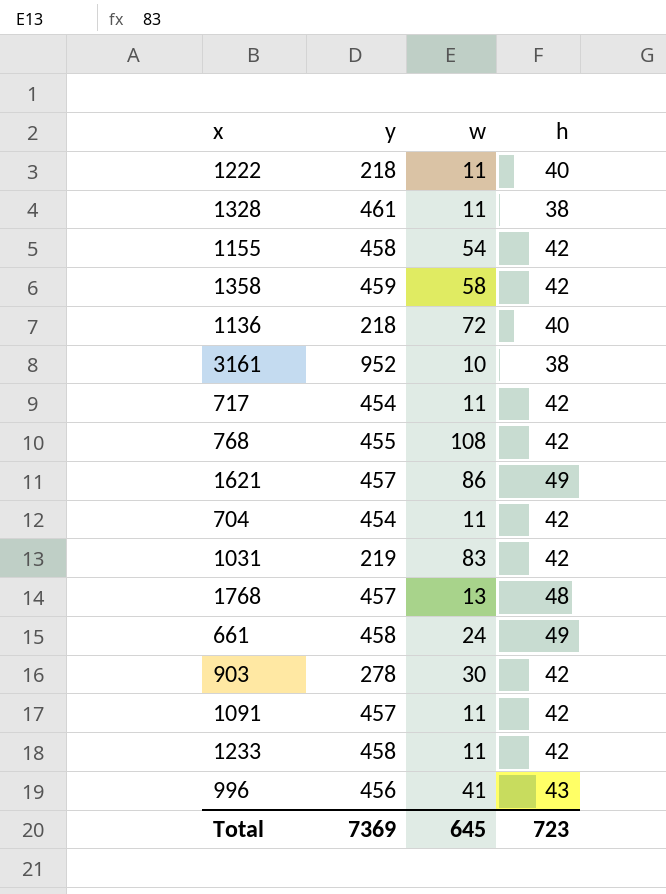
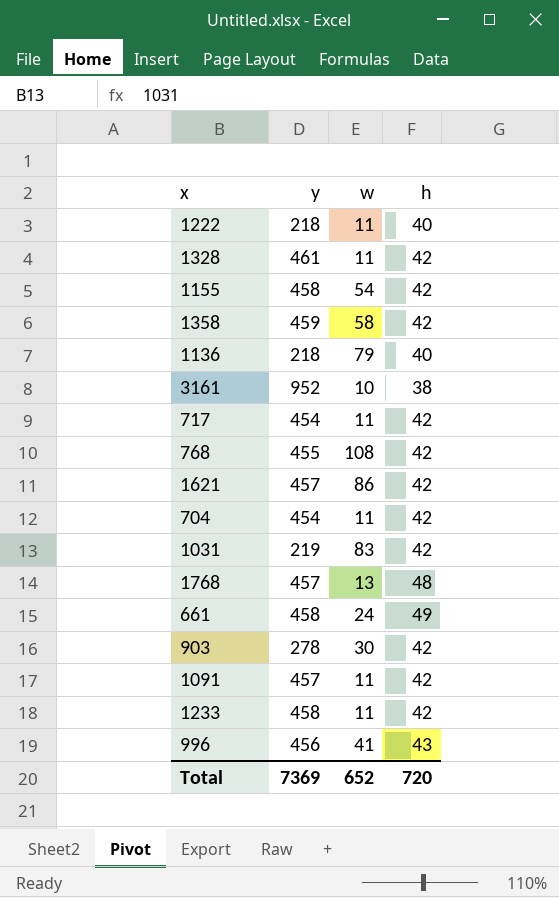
1328 | h: 38 -> 42
1136 | w: 72 -> 79
1621 | h: 49 -> 42
Total | w: 645 -> 652
Total | h: 723 -> 720

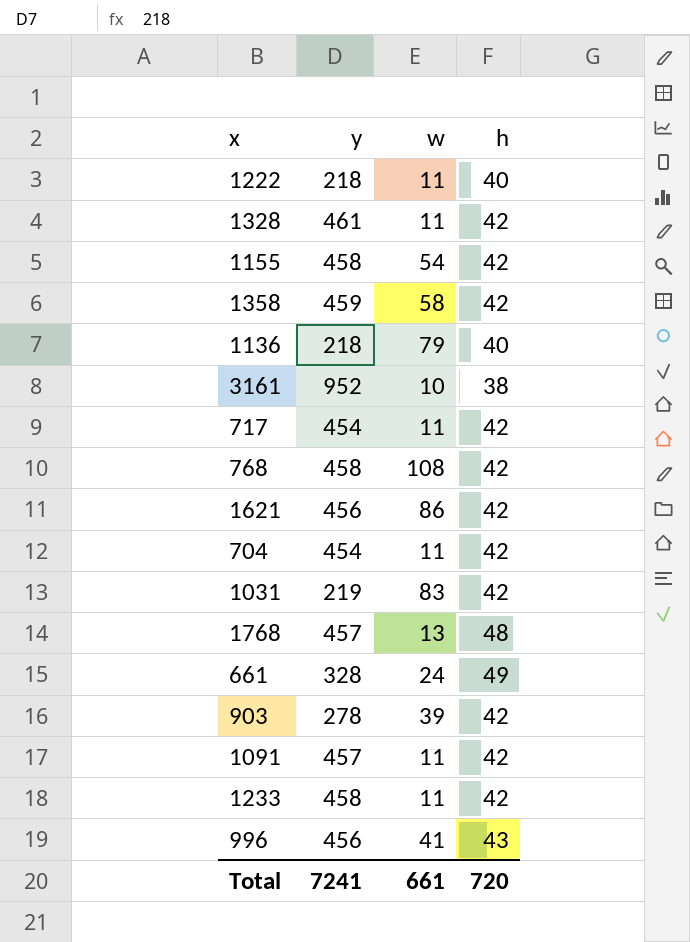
768 | y: 455 -> 458
1621 | y: 457 -> 456
661 | y: 458 -> 328
903 | w: 30 -> 39
Total | y: 7369 -> 7241
Total | w: 652 -> 661

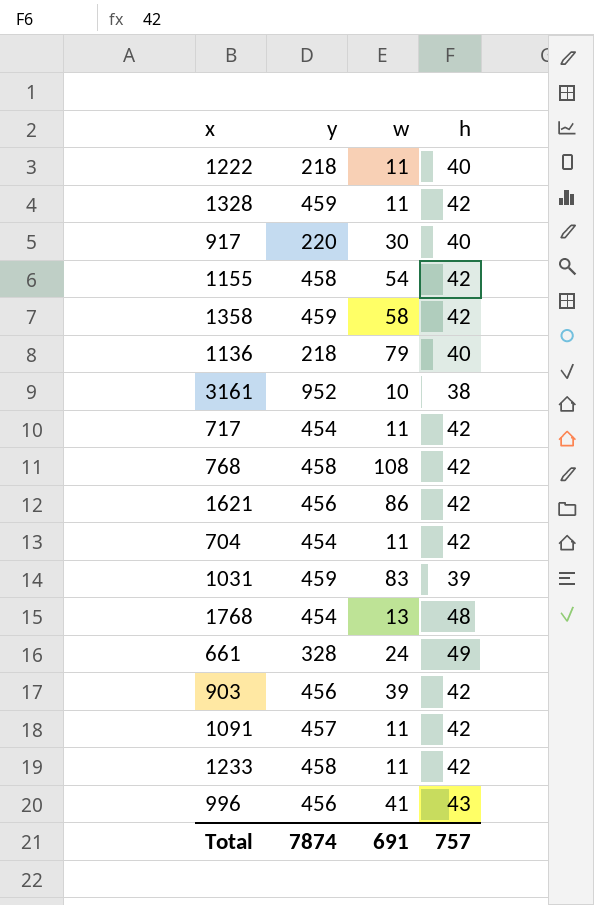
1328 | y: 461 -> 459
row 917: none -> 220 | 30 | 40
1031 | y: 219 -> 459
1031 | h: 42 -> 39
1768 | y: 457 -> 454
903 | y: 278 -> 456
Total | y: 7241 -> 7874
Total | w: 661 -> 691
Total | h: 720 -> 757

